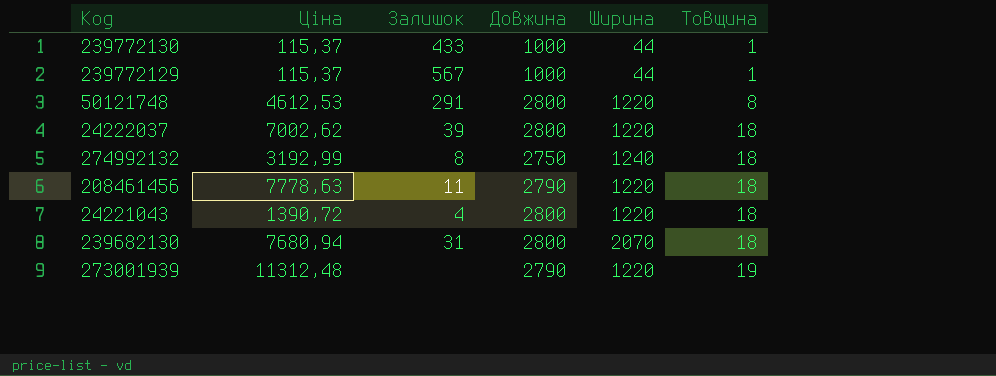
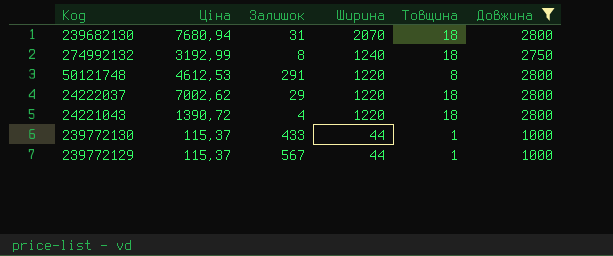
filter: none -> Довжина != 2790
row order: Товщина ascending -> Ширина descending
column Довжина | position: 4 -> 6
24222037 | Залишок: 39 -> 29

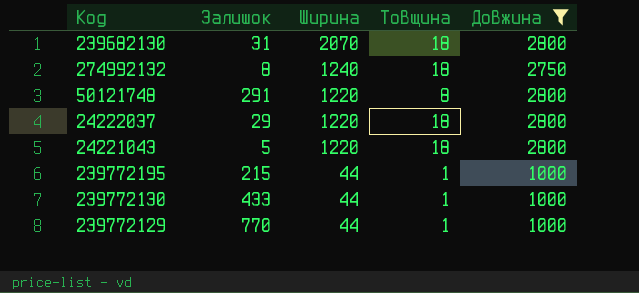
column Ціна | position: 2 -> none
24221043 | Залишок: 4 -> 5
row 239772195: none -> 215 | 44 | 1 | 1000
239772129 | Залишок: 567 -> 770

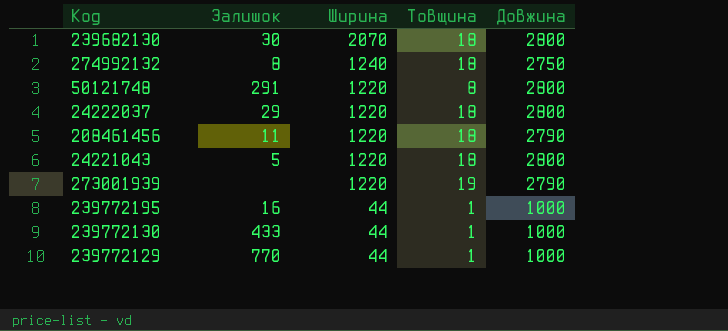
filter: Довжина != 2790 -> none
239682130 | Залишок: 31 -> 30
239772195 | Залишок: 215 -> 16

